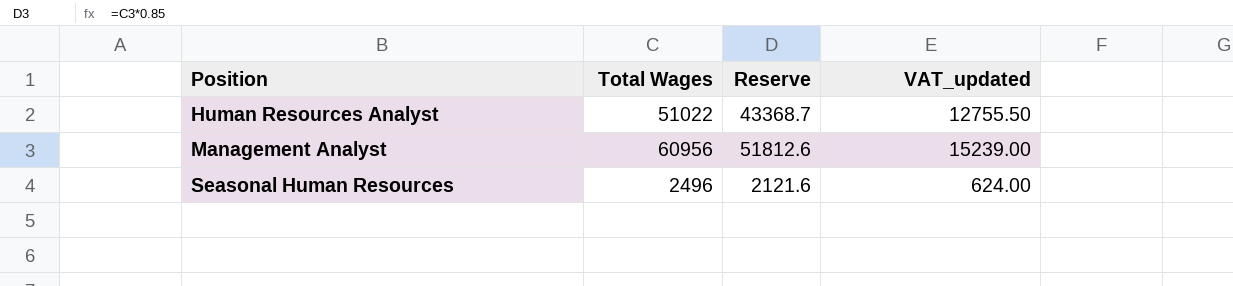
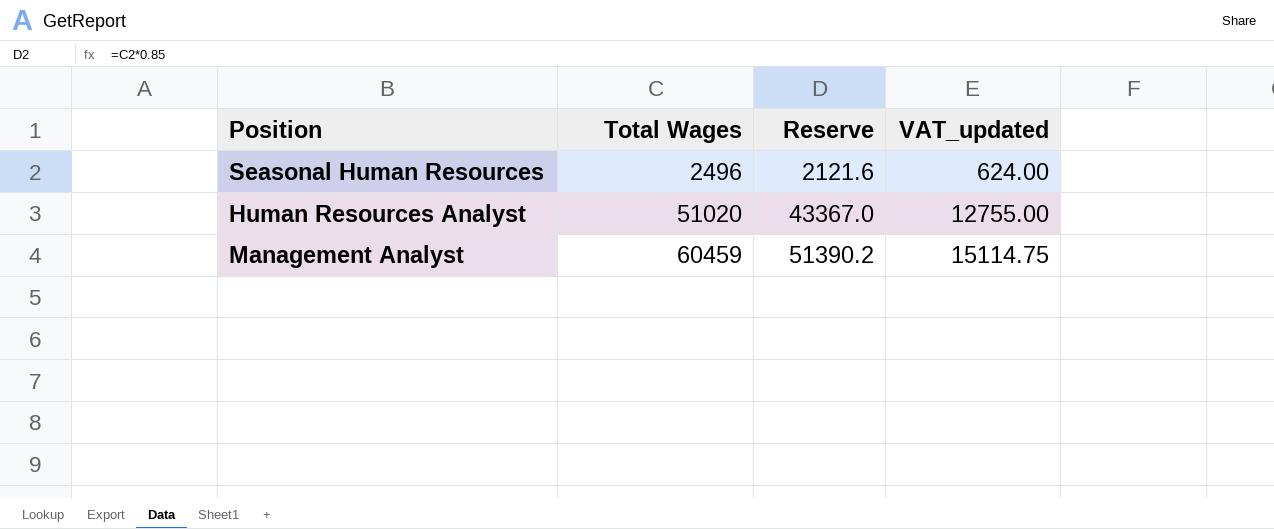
row order: Position ascending -> Total Wages ascending
Human Resources Analyst | Total Wages: 51022 -> 51020
Human Resources Analyst | Reserve: 43368.7 -> 43367.0
Human Resources Analyst | VAT_updated: 12755.50 -> 12755.00
Management Analyst | Total Wages: 60956 -> 60459
Management Analyst | Reserve: 51812.6 -> 51390.2
Management Analyst | VAT_updated: 15239.00 -> 15114.75

